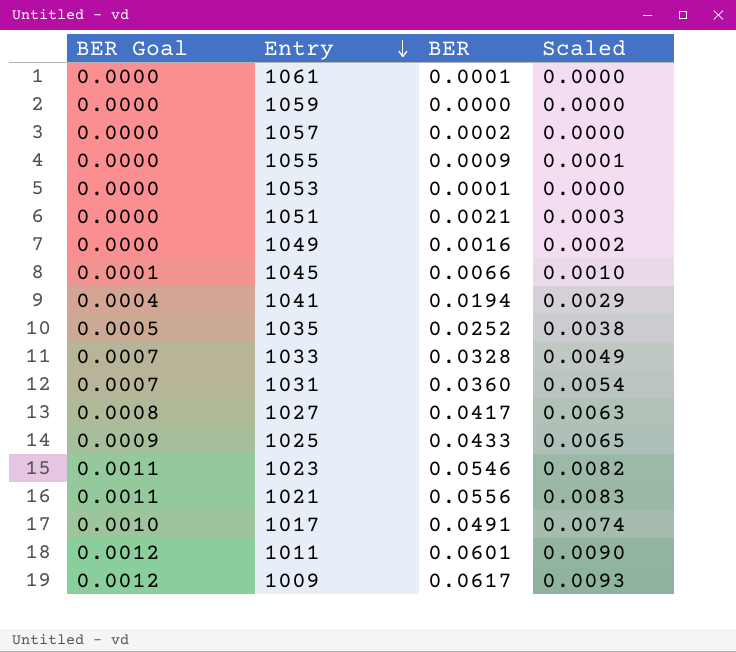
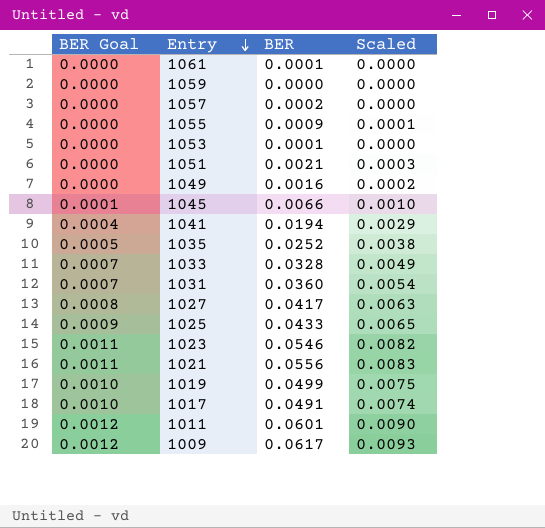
row 1019: none -> 0.0010 | 0.0499 | 0.0075

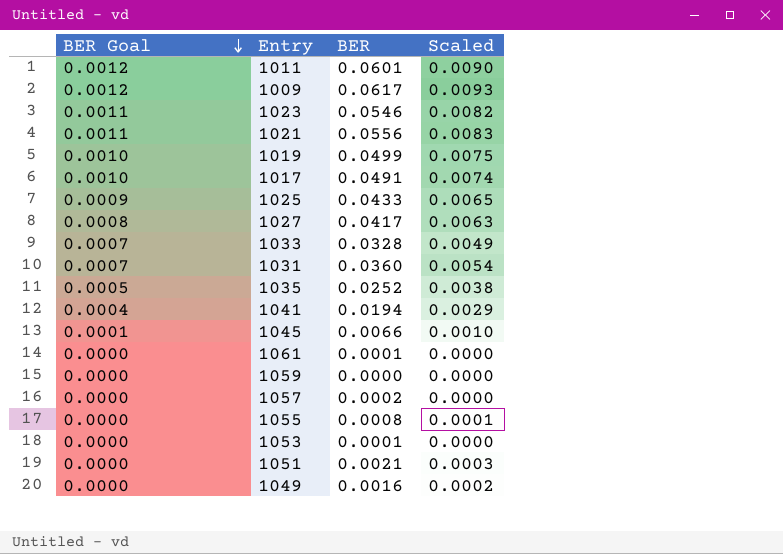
row order: Entry descending -> BER Goal descending
1055 | BER: 0.0009 -> 0.0008

